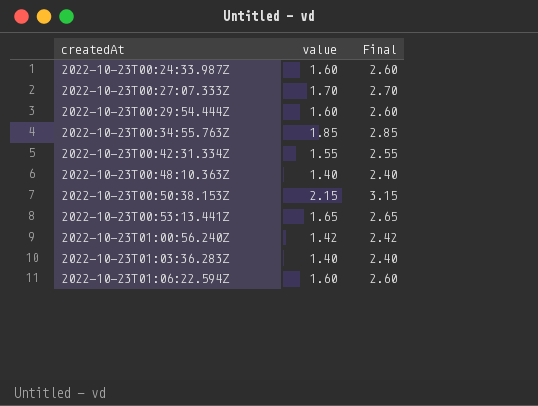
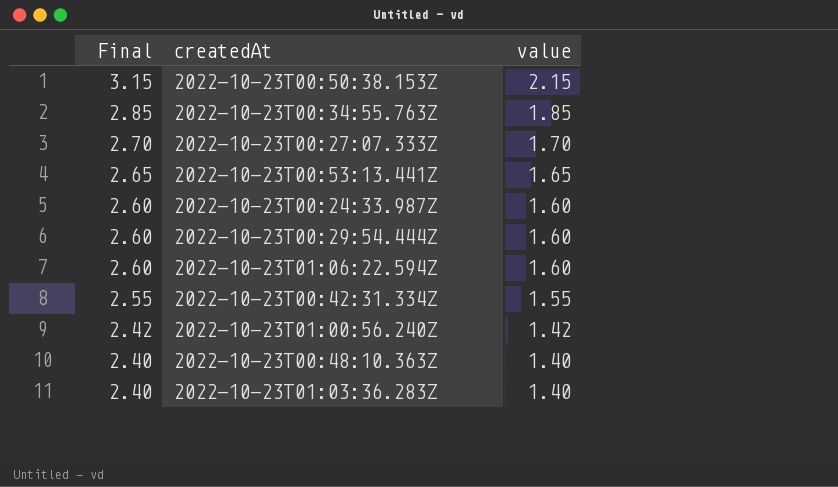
row order: createdAt ascending -> Final descending
column Final | position: 3 -> 1

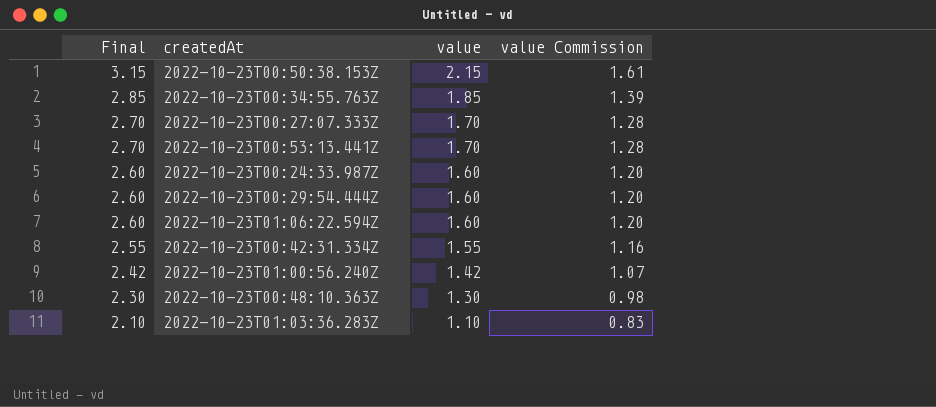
column value Commission | formula: none -> [value] * 0.75
2022-10-23T00:53:13.441Z | Final: 2.65 -> 2.70
2022-10-23T00:53:13.441Z | value: 1.65 -> 1.70
2022-10-23T00:48:10.363Z | Final: 2.40 -> 2.30
2022-10-23T00:48:10.363Z | value: 1.40 -> 1.30
2022-10-23T01:03:36.283Z | Final: 2.40 -> 2.10
2022-10-23T01:03:36.283Z | value: 1.40 -> 1.10

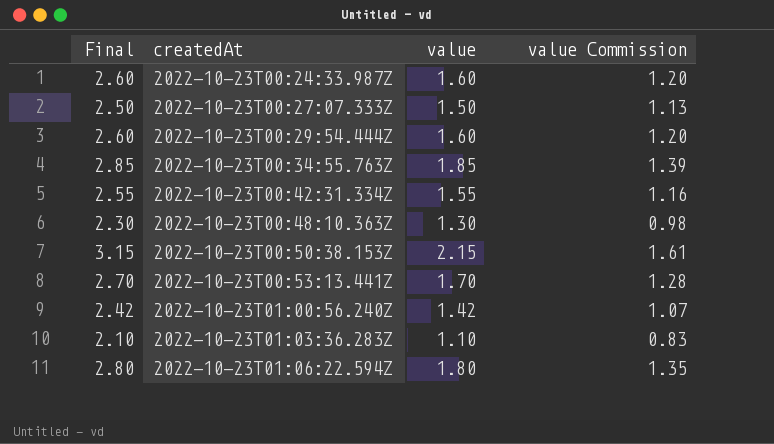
row order: Final descending -> createdAt ascending
2022-10-23T00:27:07.333Z | Final: 2.70 -> 2.50
2022-10-23T00:27:07.333Z | value: 1.70 -> 1.50
2022-10-23T00:27:07.333Z | value Commission: 1.28 -> 1.13
2022-10-23T01:06:22.594Z | Final: 2.60 -> 2.80
2022-10-23T01:06:22.594Z | value: 1.60 -> 1.80
2022-10-23T01:06:22.594Z | value Commission: 1.20 -> 1.35

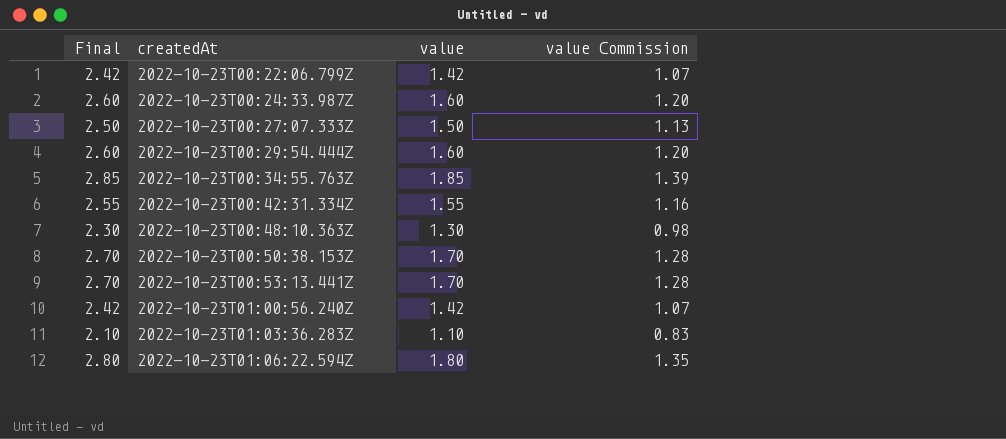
row 2022-10-23T00:22:06.799Z: none -> 2.42 | 1.42 | 1.07
2022-10-23T00:50:38.153Z | Final: 3.15 -> 2.70
2022-10-23T00:50:38.153Z | value: 2.15 -> 1.70
2022-10-23T00:50:38.153Z | value Commission: 1.61 -> 1.28

